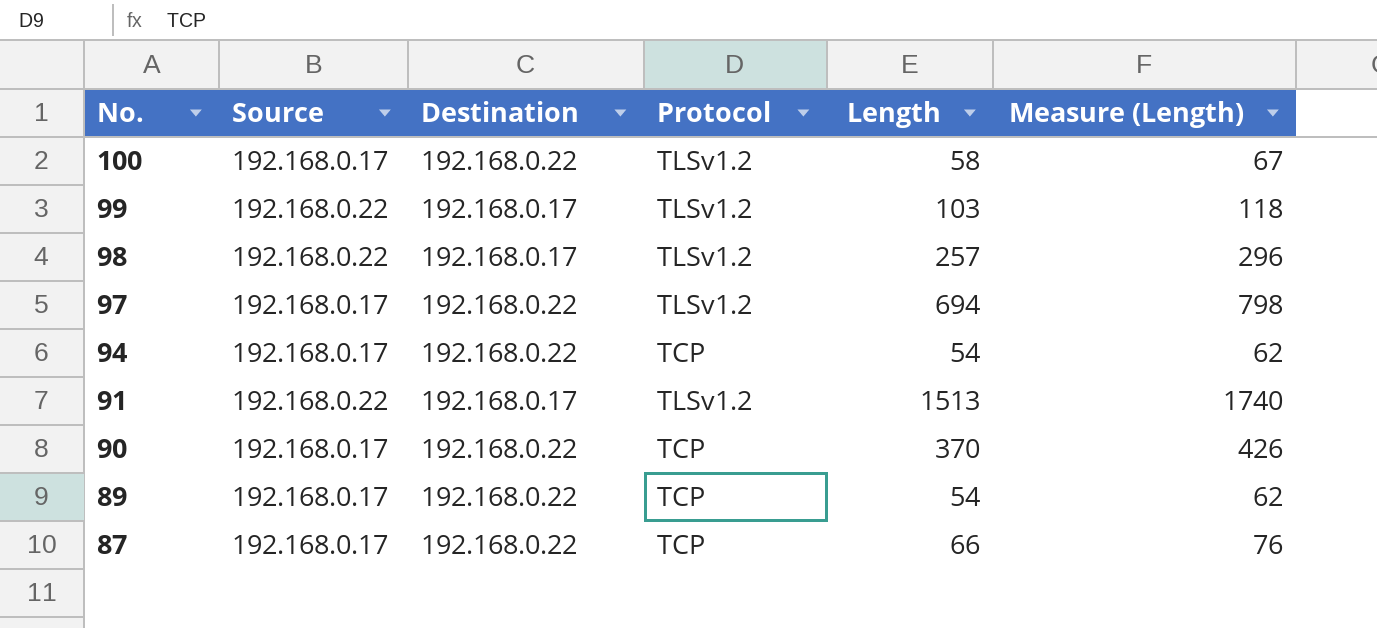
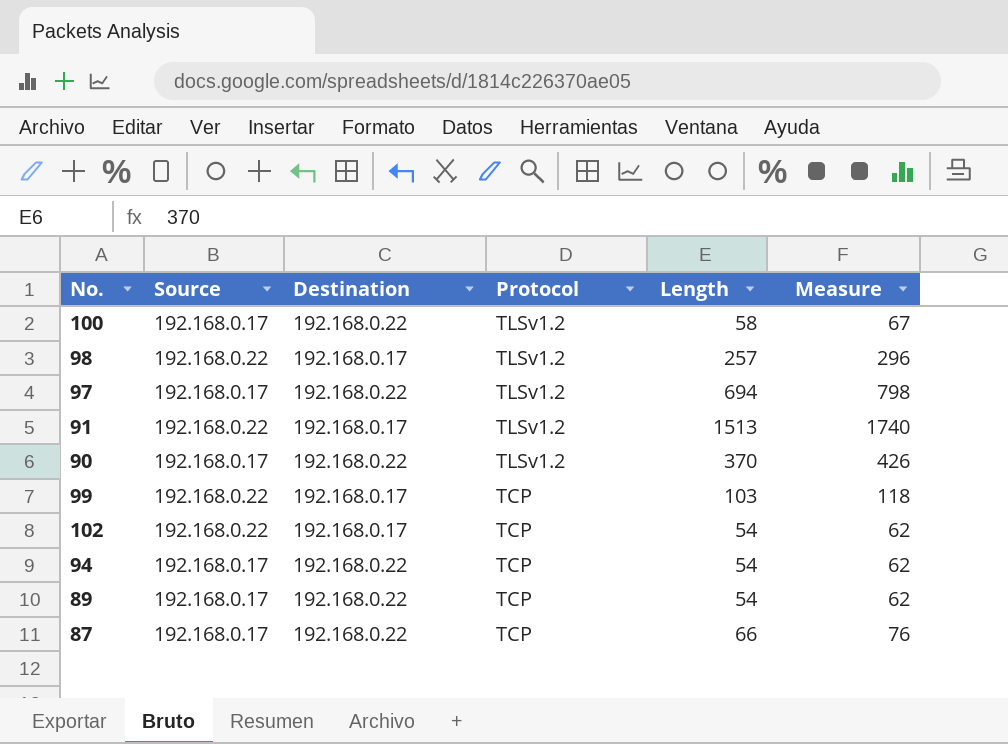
row order: No. descending -> Protocol descending
column name: Measure (Length) -> Measure
90 | Protocol: TCP -> TLSv1.2
99 | Protocol: TLSv1.2 -> TCP
row 102: none -> 192.168.0.22 | 192.168.0.17 | TCP | 54 | 62

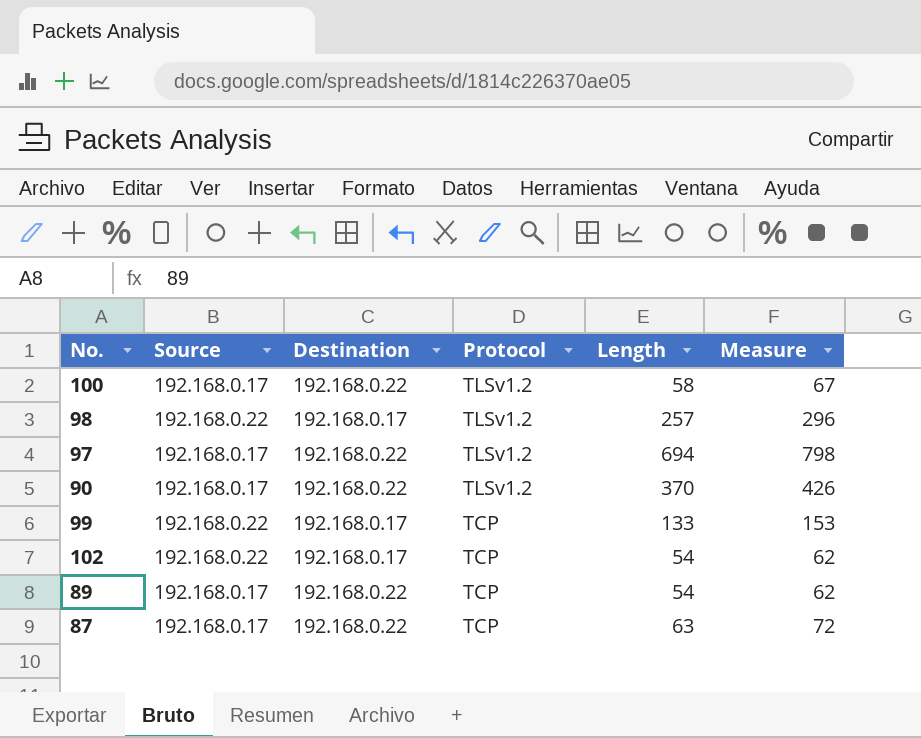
row 91: 192.168.0.22 | 192.168.0.17 | TLSv1.2 | 1513 | 1740 -> none
row 94: 192.168.0.17 | 192.168.0.22 | TCP | 54 | 62 -> none
99 | Length: 103 -> 133
99 | Measure: 118 -> 153
87 | Length: 66 -> 63
87 | Measure: 76 -> 72

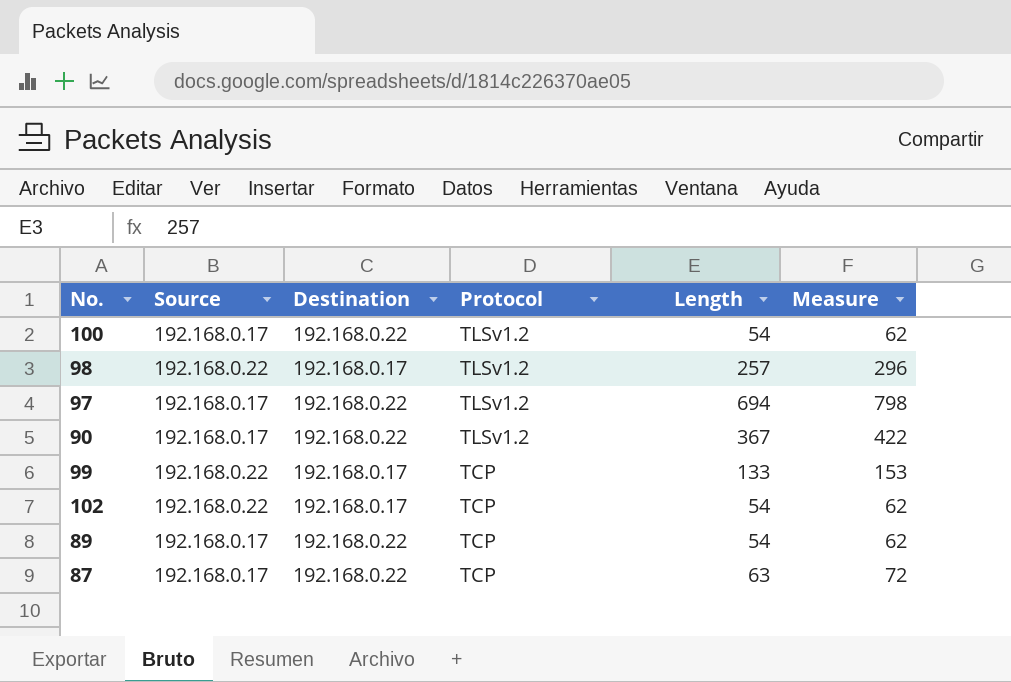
100 | Length: 58 -> 54
100 | Measure: 67 -> 62
90 | Length: 370 -> 367
90 | Measure: 426 -> 422

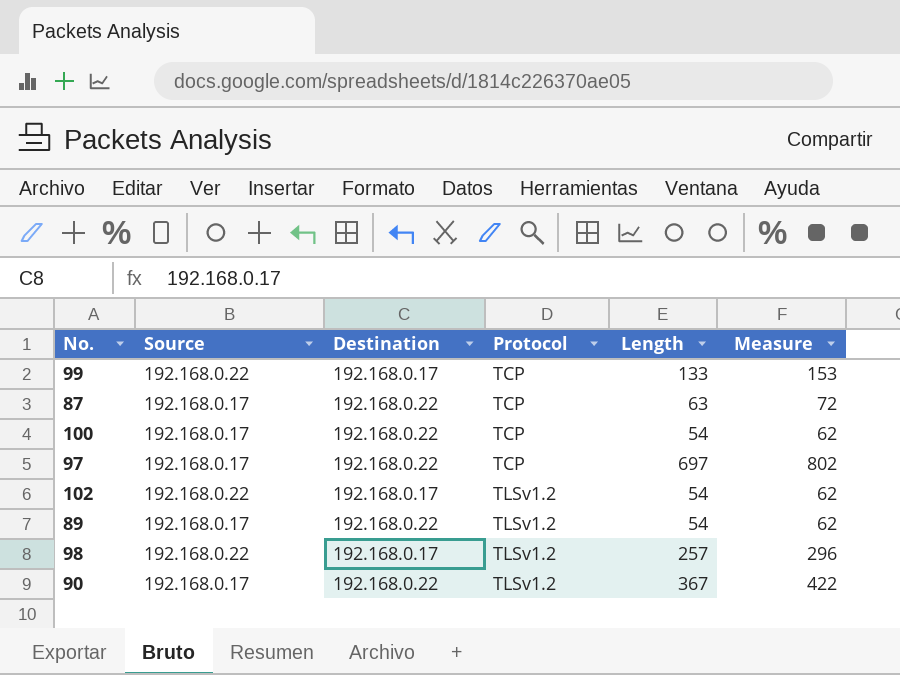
row order: Protocol descending -> Protocol ascending
100 | Protocol: TLSv1.2 -> TCP
97 | Protocol: TLSv1.2 -> TCP
97 | Length: 694 -> 697
97 | Measure: 798 -> 802
102 | Protocol: TCP -> TLSv1.2
89 | Protocol: TCP -> TLSv1.2

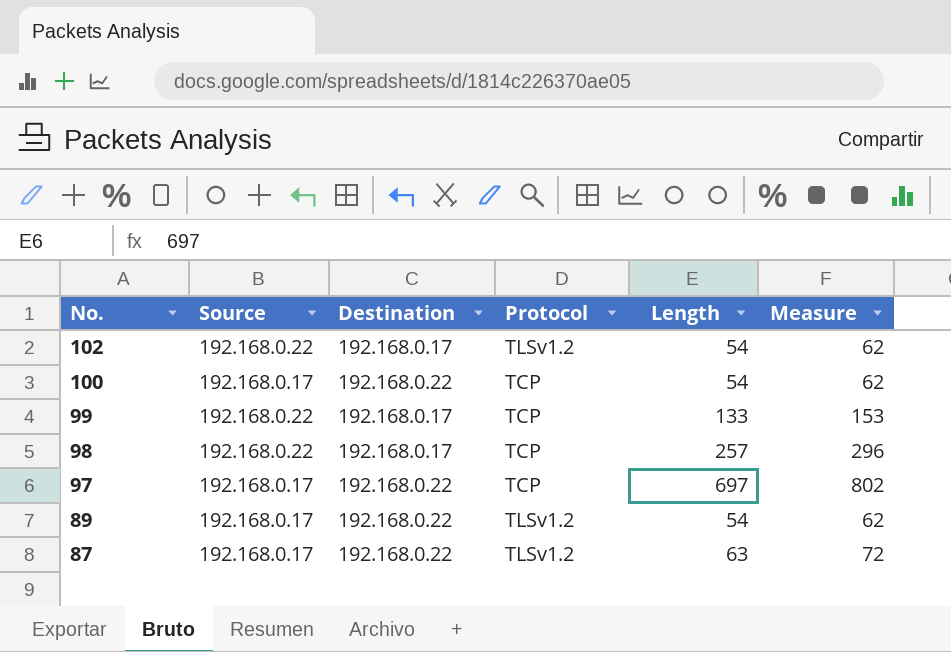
row order: Protocol ascending -> No. descending
row 90: 192.168.0.17 | 192.168.0.22 | TLSv1.2 | 367 | 422 -> none
98 | Protocol: TLSv1.2 -> TCP
87 | Protocol: TCP -> TLSv1.2

